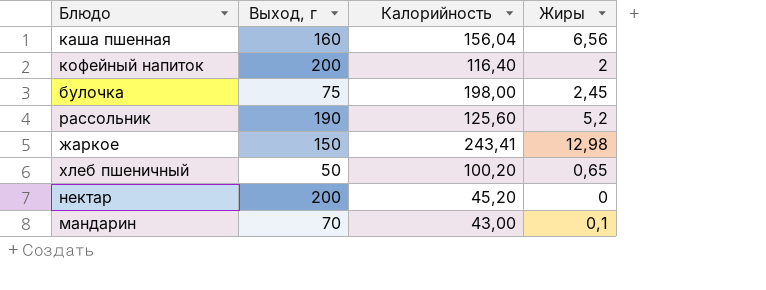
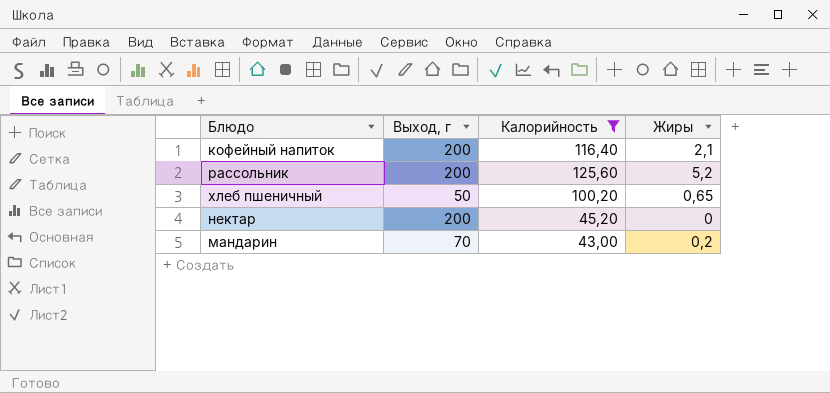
filter: none -> Калорийность <= 125,60
кофейный напиток | Жиры: 2 -> 2,1
рассольник | Выход, г: 190 -> 200
мандарин | Жиры: 0,1 -> 0,2

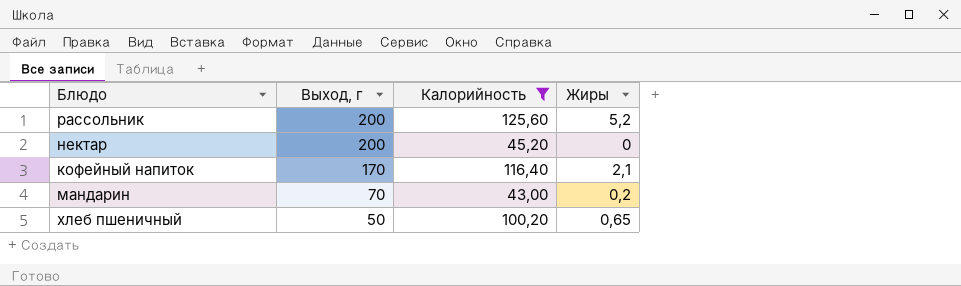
row order: none -> Выход, г descending
кофейный напиток | Выход, г: 200 -> 170

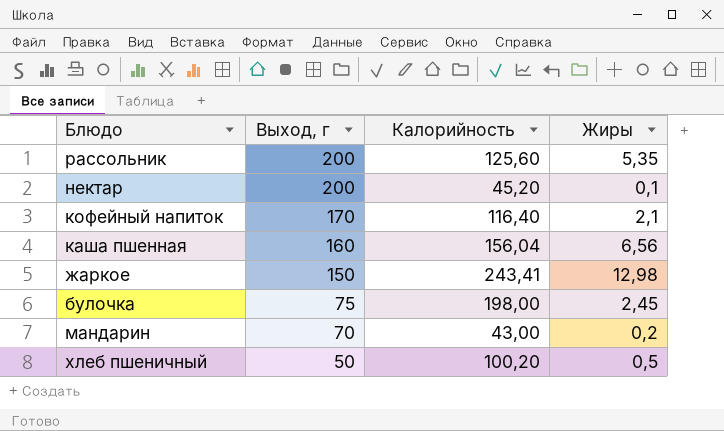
filter: Калорийность <= 125,60 -> none
рассольник | Жиры: 5,2 -> 5,35
нектар | Жиры: 0 -> 0,1
хлеб пшеничный | Жиры: 0,65 -> 0,5

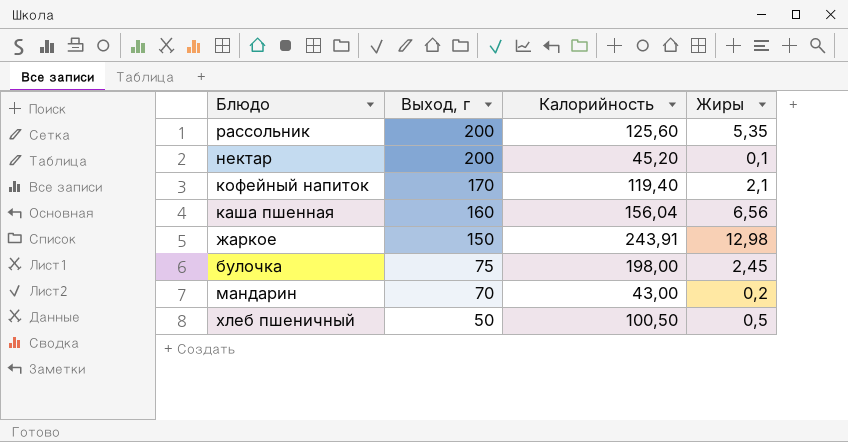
кофейный напиток | Калорийность: 116,40 -> 119,40
жаркое | Калорийность: 243,41 -> 243,91
хлеб пшеничный | Калорийность: 100,20 -> 100,50

